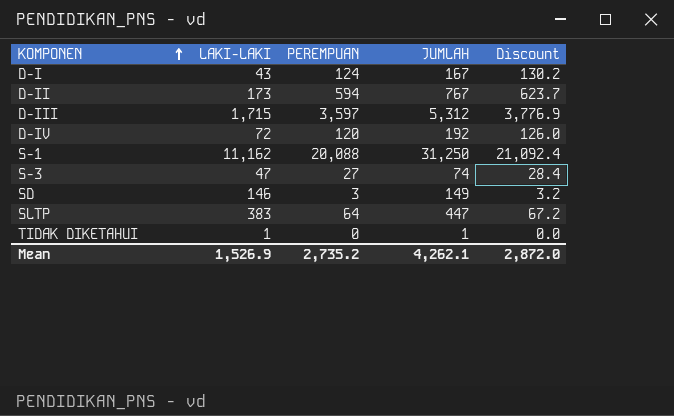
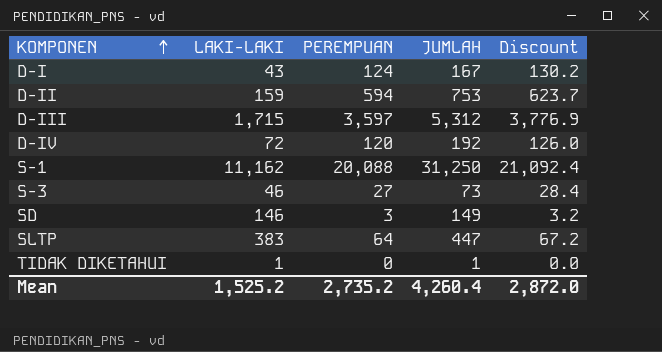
D-II | LAKI-LAKI: 173 -> 159
D-II | JUMLAH: 767 -> 753
S-3 | LAKI-LAKI: 47 -> 46
S-3 | JUMLAH: 74 -> 73
Mean | LAKI-LAKI: 1,526.9 -> 1,525.2
Mean | JUMLAH: 4,262.1 -> 4,260.4

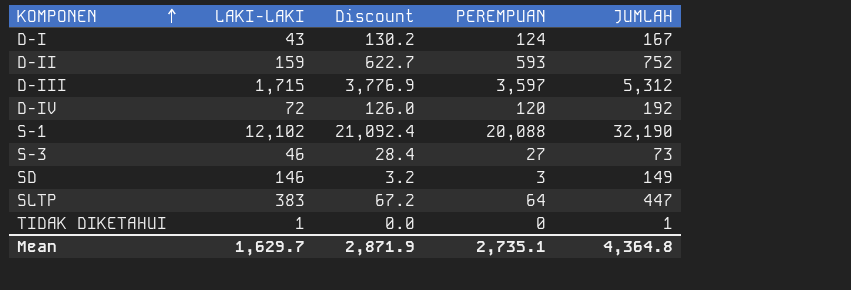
column Discount | position: 5 -> 3
D-II | Discount: 623.7 -> 622.7
D-II | PEREMPUAN: 594 -> 593
D-II | JUMLAH: 753 -> 752
S-1 | LAKI-LAKI: 11,162 -> 12,102
S-1 | JUMLAH: 31,250 -> 32,190
Mean | LAKI-LAKI: 1,525.2 -> 1,629.7
Mean | Discount: 2,872.0 -> 2,871.9
Mean | PEREMPUAN: 2,735.2 -> 2,735.1
Mean | JUMLAH: 4,260.4 -> 4,364.8

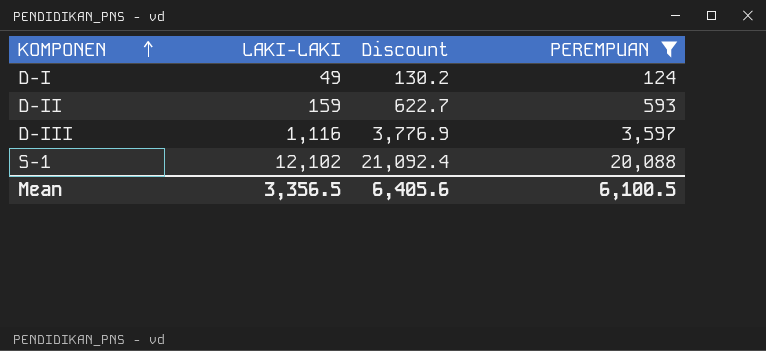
filter: none -> PEREMPUAN >= 124
column JUMLAH | formula: [LAKI-LAKI] + [PEREMPUAN] -> none
D-I | LAKI-LAKI: 43 -> 49
D-III | LAKI-LAKI: 1,715 -> 1,116
Mean | LAKI-LAKI: 1,629.7 -> 3,356.5
Mean | Discount: 2,871.9 -> 6,405.6
Mean | PEREMPUAN: 2,735.1 -> 6,100.5

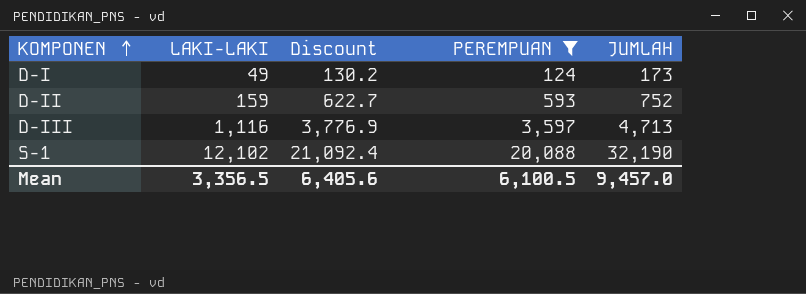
column JUMLAH | formula: none -> [LAKI-LAKI] + [PEREMPUAN]

